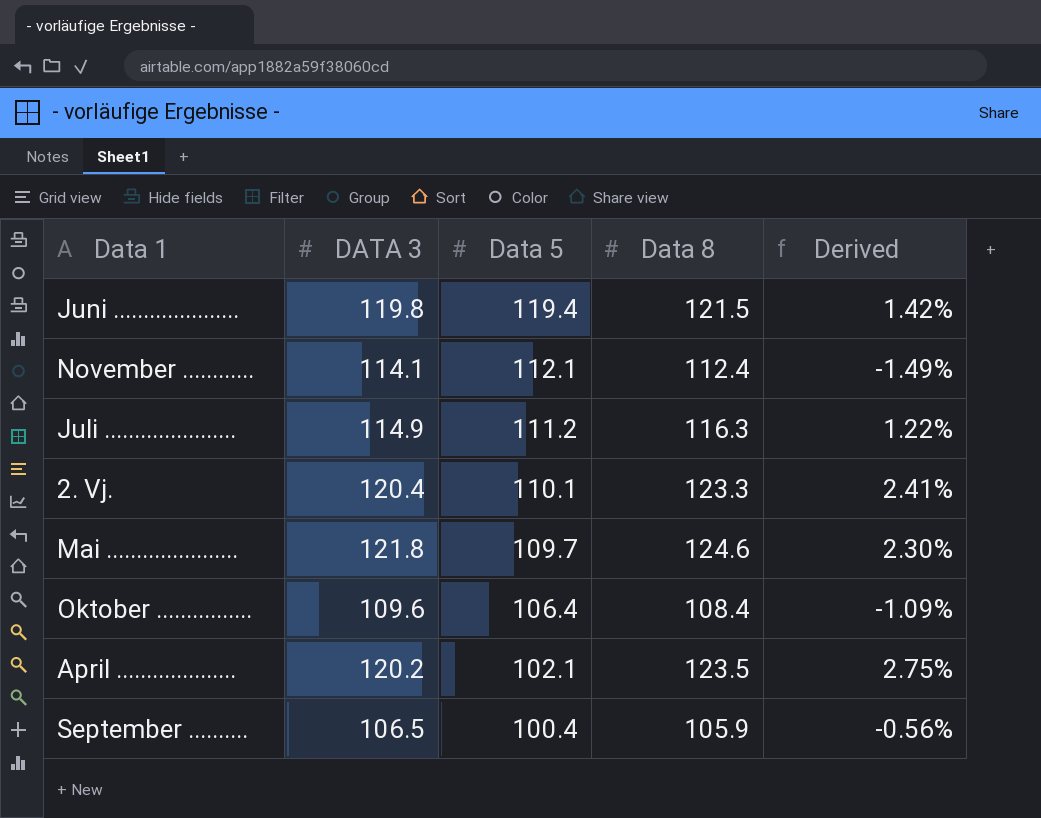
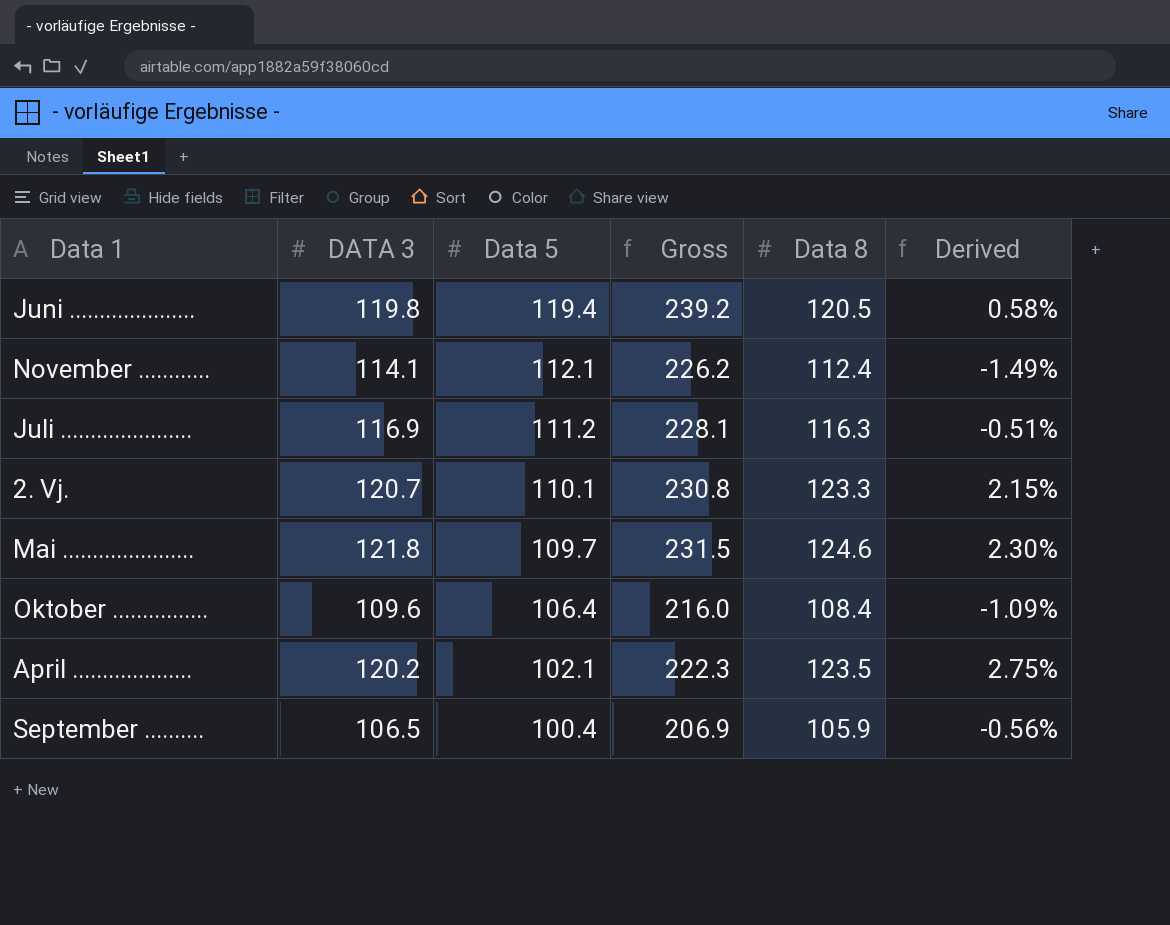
column Gross | formula: none -> [DATA 3] + [Data 5]
Juni ..................... | Data 8: 121.5 -> 120.5
Juni ..................... | Derived: 1.42% -> 0.58%
Juli ...................... | DATA 3: 114.9 -> 116.9
Juli ...................... | Derived: 1.22% -> -0.51%
2. Vj. | DATA 3: 120.4 -> 120.7
2. Vj. | Derived: 2.41% -> 2.15%

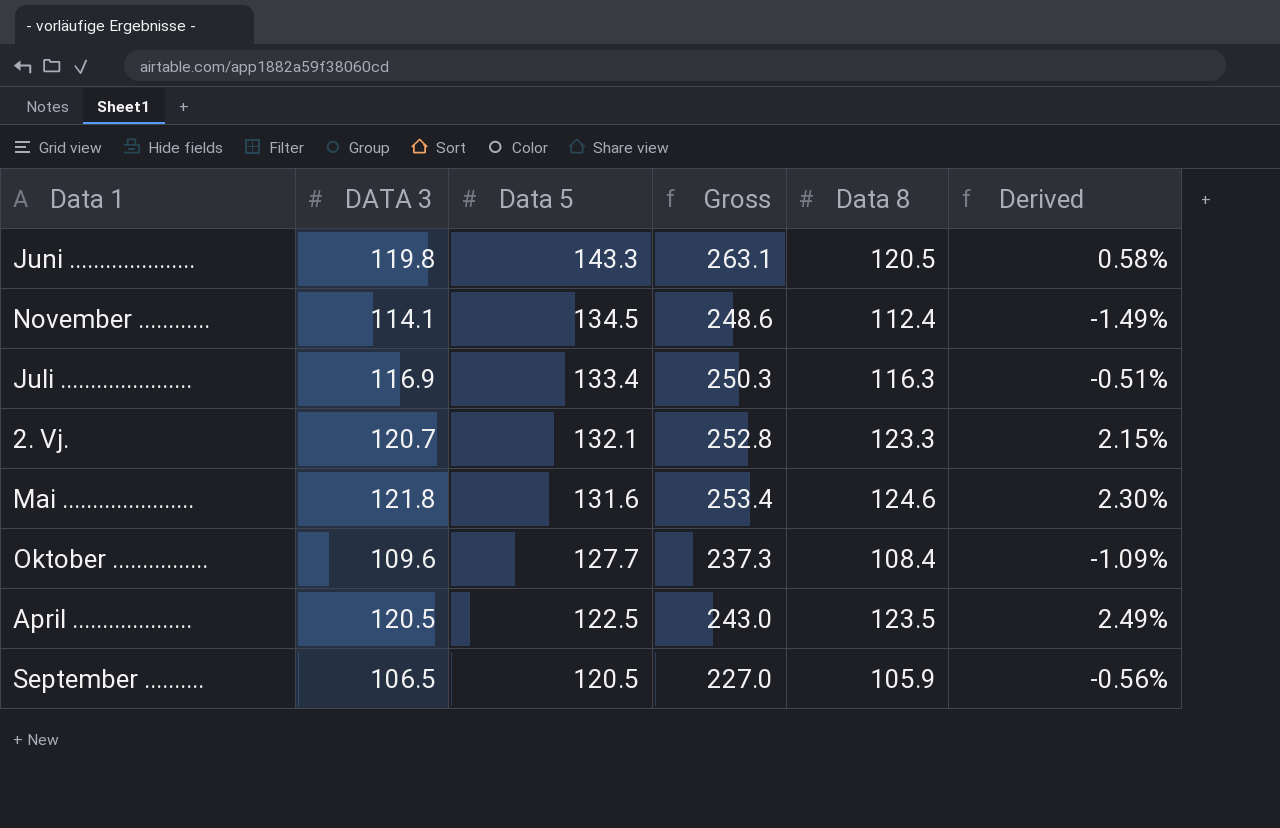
Juni ..................... | Data 5: 119.4 -> 143.3
Juni ..................... | Gross: 239.2 -> 263.1
November ............ | Data 5: 112.1 -> 134.5
November ............ | Gross: 226.2 -> 248.6
Juli ...................... | Data 5: 111.2 -> 133.4
Juli ...................... | Gross: 228.1 -> 250.3
2. Vj. | Data 5: 110.1 -> 132.1
2. Vj. | Gross: 230.8 -> 252.8
Mai ...................... | Data 5: 109.7 -> 131.6
Mai ...................... | Gross: 231.5 -> 253.4
Oktober ................ | Data 5: 106.4 -> 127.7
Oktober ................ | Gross: 216.0 -> 237.3
April .................... | DATA 3: 120.2 -> 120.5
April .................... | Data 5: 102.1 -> 122.5
April .................... | Gross: 222.3 -> 243.0
April .................... | Derived: 2.75% -> 2.49%
September .......... | Data 5: 100.4 -> 120.5
September .......... | Gross: 206.9 -> 227.0

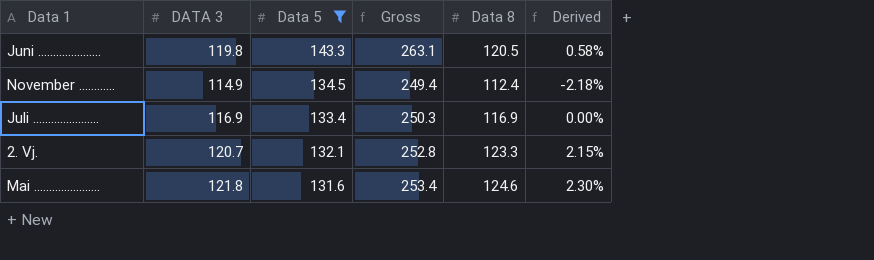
filter: none -> Data 5 >= 131.6
November ............ | DATA 3: 114.1 -> 114.9
November ............ | Gross: 248.6 -> 249.4
November ............ | Derived: -1.49% -> -2.18%
Juli ...................... | Data 8: 116.3 -> 116.9
Juli ...................... | Derived: -0.51% -> 0.00%

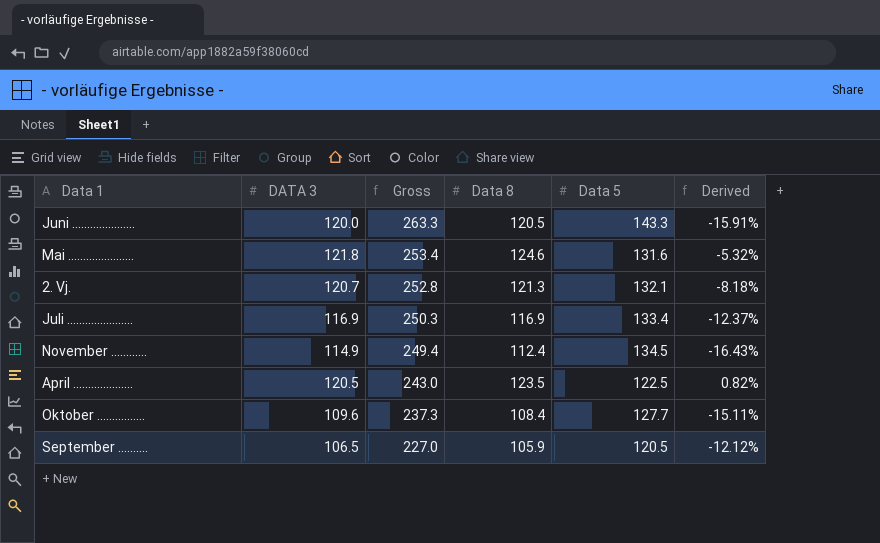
filter: Data 5 >= 131.6 -> none
row order: Data 5 descending -> Gross descending
column Data 5 | position: 3 -> 5
column Derived | formula: ([Data 8] - [DATA 3]) / [DATA 3] -> ([Data 8] - [Data 5]) / [Data 5]
Juni ..................... | DATA 3: 119.8 -> 120.0
Juni ..................... | Gross: 263.1 -> 263.3
2. Vj. | Data 8: 123.3 -> 121.3

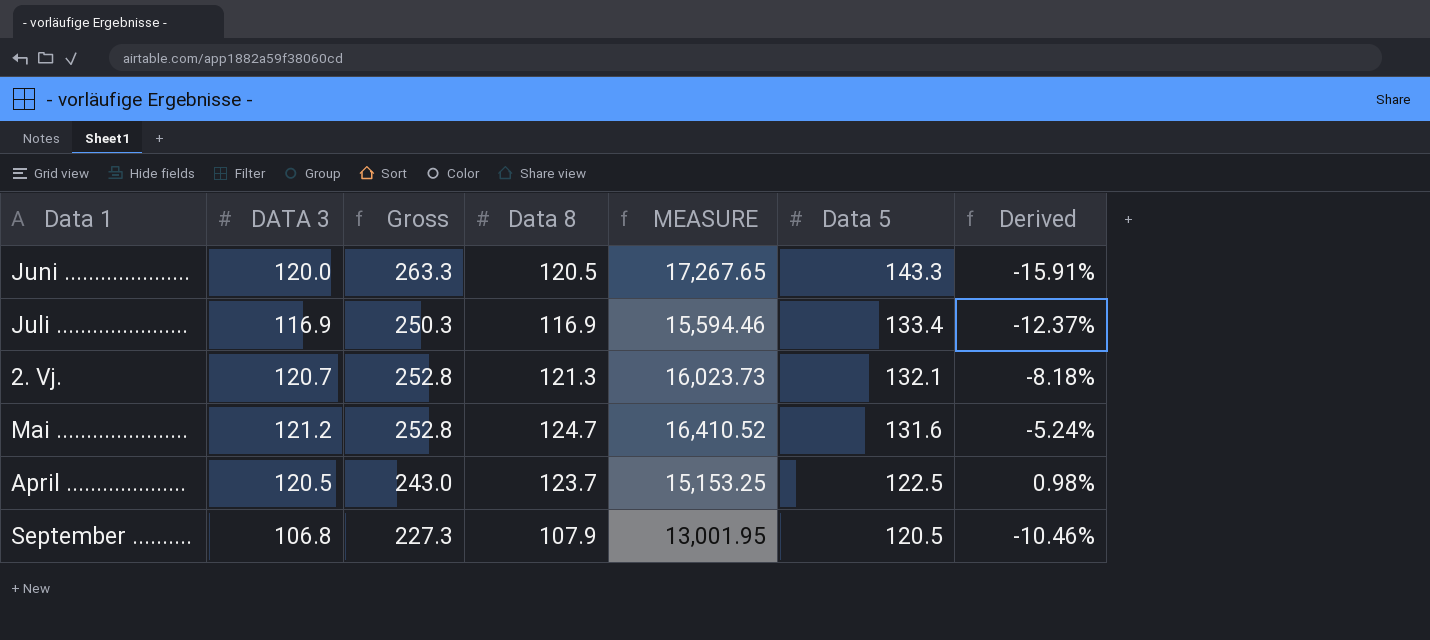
row order: Gross descending -> Data 5 descending
column MEASURE | formula: none -> [Data 8] * [Data 5]
row November ............: 114.9 | 249.4 | 112.4 | 134.5 | -16.43% -> none
row Oktober ................: 109.6 | 237.3 | 108.4 | 127.7 | -15.11% -> none
Mai ...................... | DATA 3: 121.8 -> 121.2
Mai ...................... | Gross: 253.4 -> 252.8
Mai ...................... | Data 8: 124.6 -> 124.7
Mai ...................... | Derived: -5.32% -> -5.24%
April .................... | Data 8: 123.5 -> 123.7
April .................... | Derived: 0.82% -> 0.98%
September .......... | DATA 3: 106.5 -> 106.8
September .......... | Gross: 227.0 -> 227.3
September .......... | Data 8: 105.9 -> 107.9
September .......... | Derived: -12.12% -> -10.46%

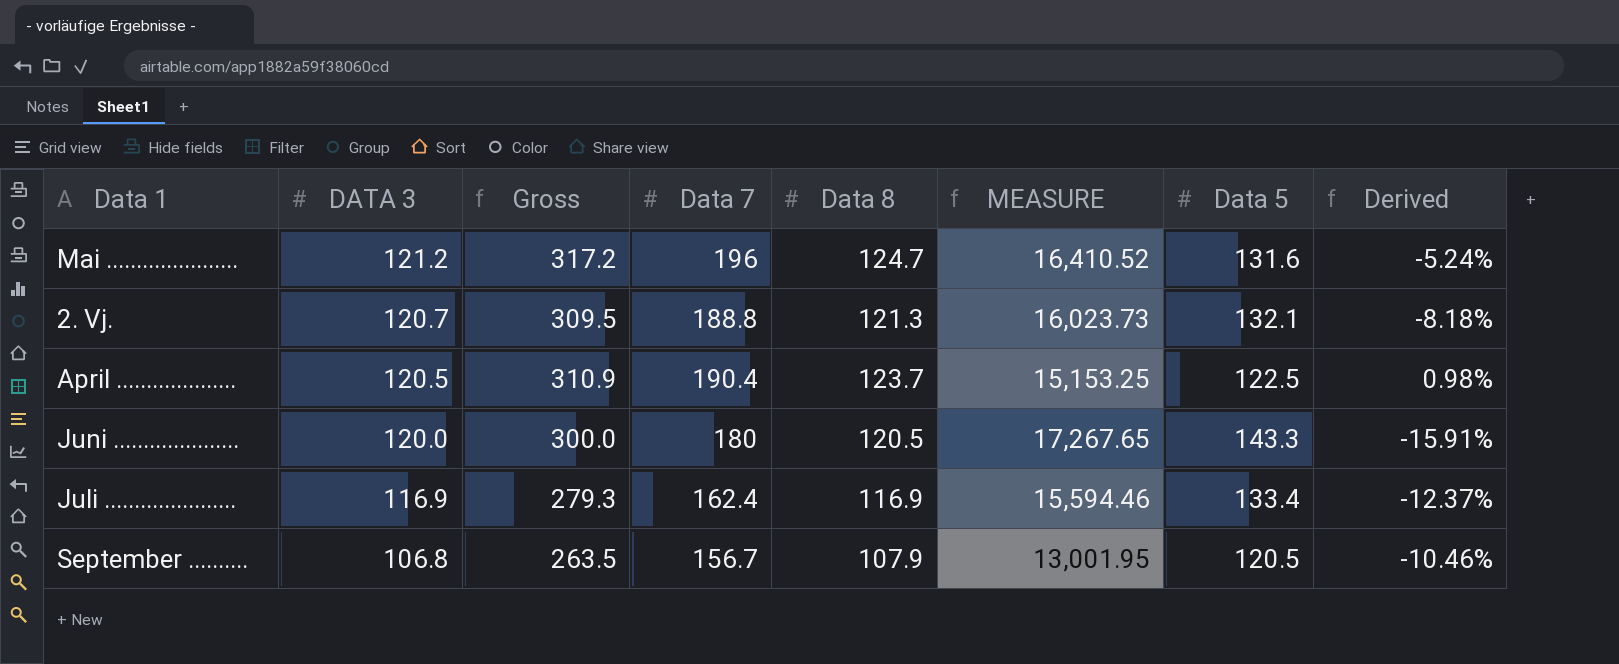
row order: Data 5 descending -> DATA 3 descending
column Gross | formula: [DATA 3] + [Data 5] -> [DATA 3] + [Data 7]
column Data 7 | position: none -> 4

